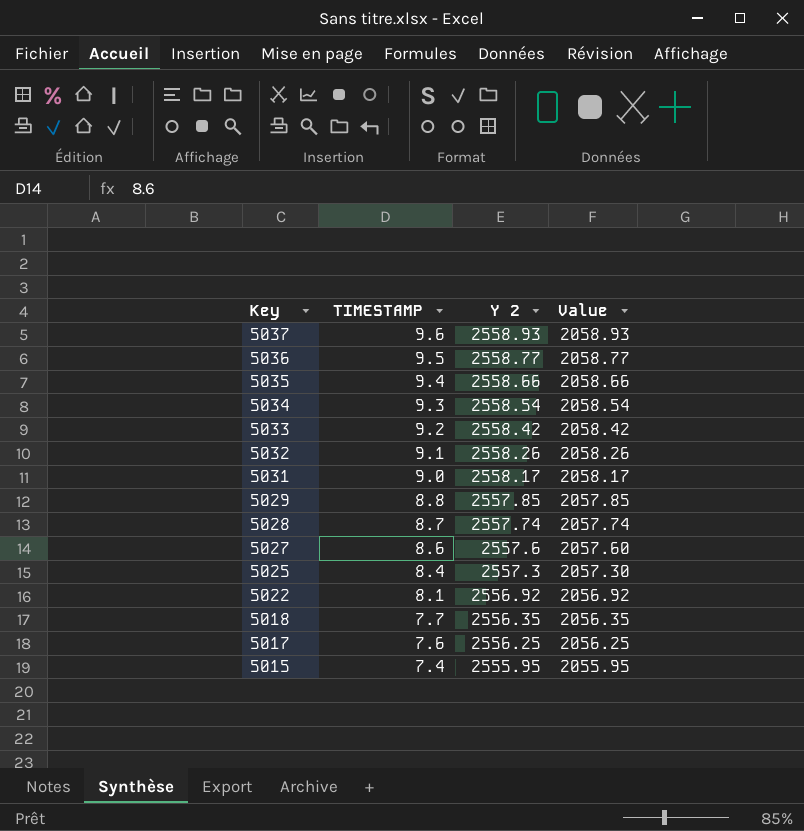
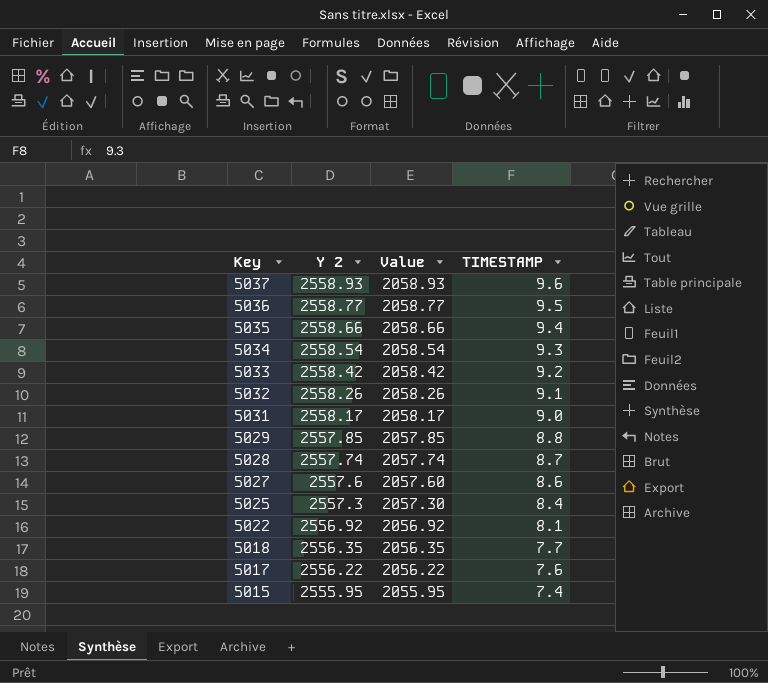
column TIMESTAMP | position: 2 -> 4
5017 | Y 2: 2556.25 -> 2556.22
5017 | Value: 2056.25 -> 2056.22

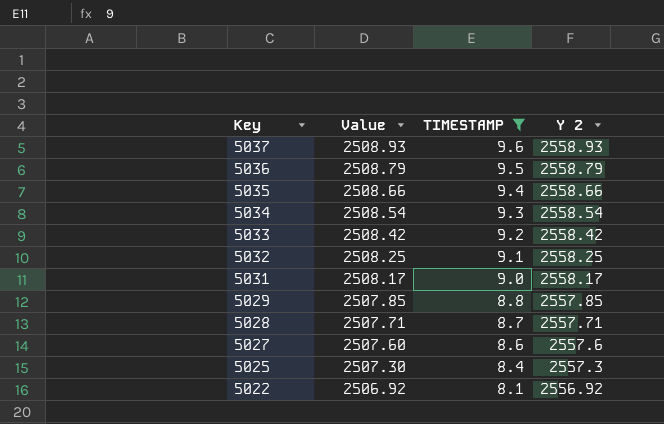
filter: none -> TIMESTAMP >= 8.1
column Value | formula: [Y 2] - 500 -> [Y 2] - 50
column Y 2 | position: 2 -> 4
5036 | Y 2: 2558.77 -> 2558.79
5032 | Y 2: 2558.26 -> 2558.25
5028 | Y 2: 2557.74 -> 2557.71

